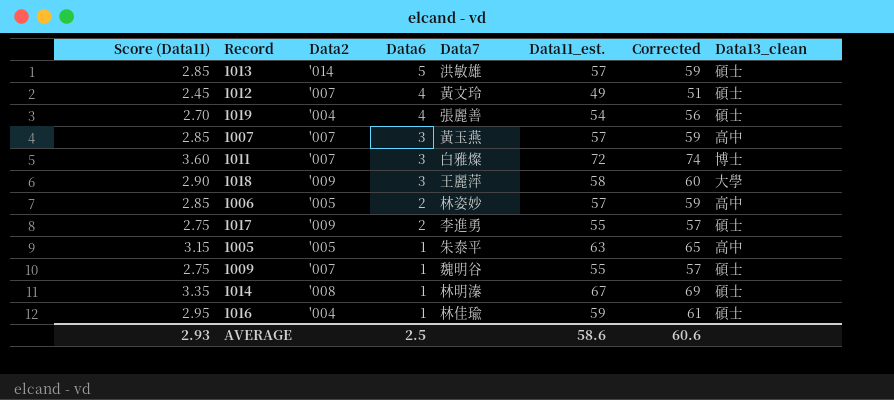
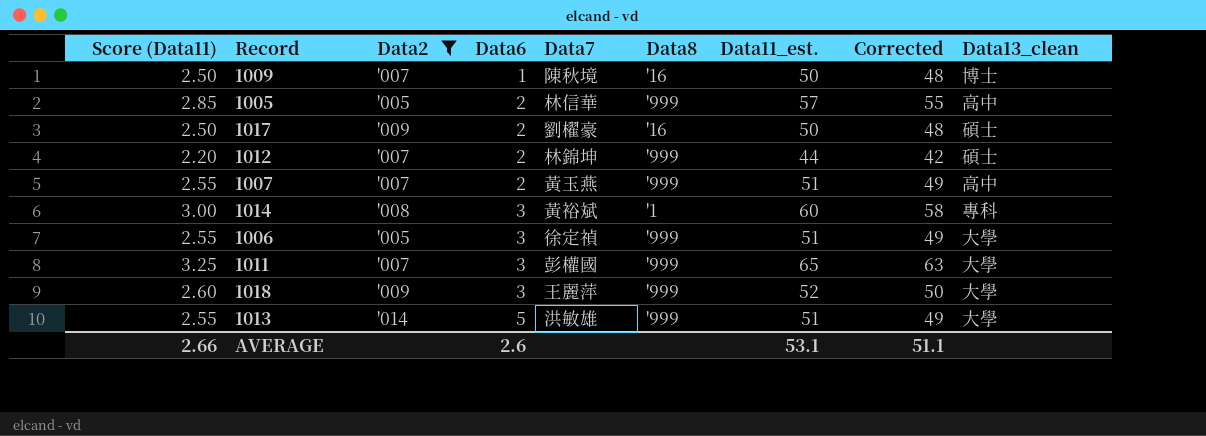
filter: none -> Data2 != '004
row order: Data6 descending -> Data6 ascending
column Data8 | position: none -> 6
column Corrected | formula: [Data11_est.] + 2 -> [Data11_est.] - 2
1009 | Score (Data11): 2.75 -> 2.50
1009 | Data7: 魏明谷 -> 陳秋境
1009 | Data11_est.: 55 -> 50
1009 | Data13_clean: 碩士 -> 博士
1005 | Score (Data11): 3.15 -> 2.85
1005 | Data6: 1 -> 2
1005 | Data7: 朱泰平 -> 林信華
1005 | Data11_est.: 63 -> 57
1017 | Score (Data11): 2.75 -> 2.50
1017 | Data7: 李進勇 -> 劉櫂豪
1017 | Data11_est.: 55 -> 50
1012 | Score (Data11): 2.45 -> 2.20
1012 | Data6: 4 -> 2
1012 | Data7: 黃文玲 -> 林錦坤
1012 | Data11_est.: 49 -> 44
1007 | Score (Data11): 2.85 -> 2.55
1007 | Data6: 3 -> 2
1007 | Data11_est.: 57 -> 51
1014 | Score (Data11): 3.35 -> 3.00
1014 | Data6: 1 -> 3
1014 | Data7: 林明溱 -> 黃裕斌
1014 | Data11_est.: 67 -> 60
1014 | Data13_clean: 碩士 -> 專科
1006 | Score (Data11): 2.85 -> 2.55
1006 | Data6: 2 -> 3
1006 | Data7: 林姿妙 -> 徐定禎
1006 | Data11_est.: 57 -> 51
1006 | Data13_clean: 高中 -> 大學
1011 | Score (Data11): 3.60 -> 3.25
1011 | Data7: 白雅燦 -> 彭權國
1011 | Data11_est.: 72 -> 65
1011 | Data13_clean: 博士 -> 大學
1018 | Score (Data11): 2.90 -> 2.60
1018 | Data11_est.: 58 -> 52
1013 | Score (Data11): 2.85 -> 2.55
1013 | Data11_est.: 57 -> 51
1013 | Data13_clean: 碩士 -> 大學
AVERAGE | Score (Data11): 2.93 -> 2.66
AVERAGE | Data6: 2.5 -> 2.6
AVERAGE | Data11_est.: 58.6 -> 53.1
AVERAGE | Corrected: 60.6 -> 51.1

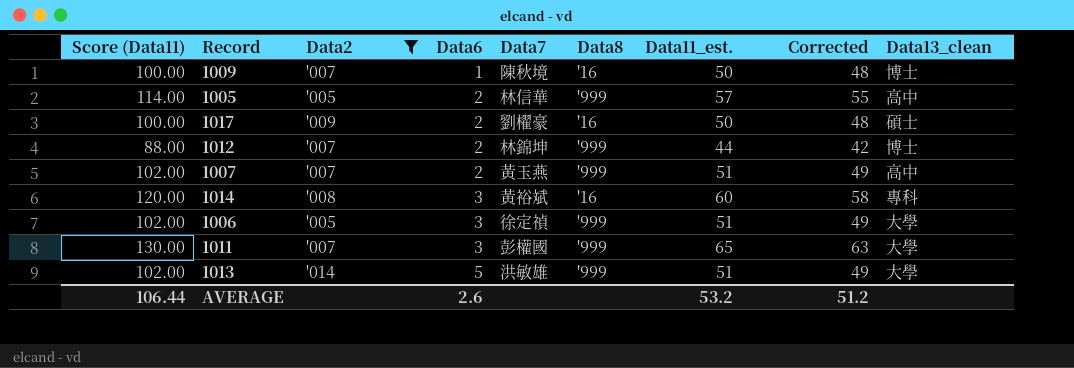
column Score (Data11) | formula: [Data11_est.] * 0.05 -> [Data11_est.] * 2
row 1018: 2.60 | '009 | 3 | 王麗萍 | '999 | 52 | 50 | 大學 -> none
1012 | Data13_clean: 碩士 -> 博士
1014 | Data8: '1 -> '16
AVERAGE | Score (Data11): 2.66 -> 106.44
AVERAGE | Data11_est.: 53.1 -> 53.2
AVERAGE | Corrected: 51.1 -> 51.2

